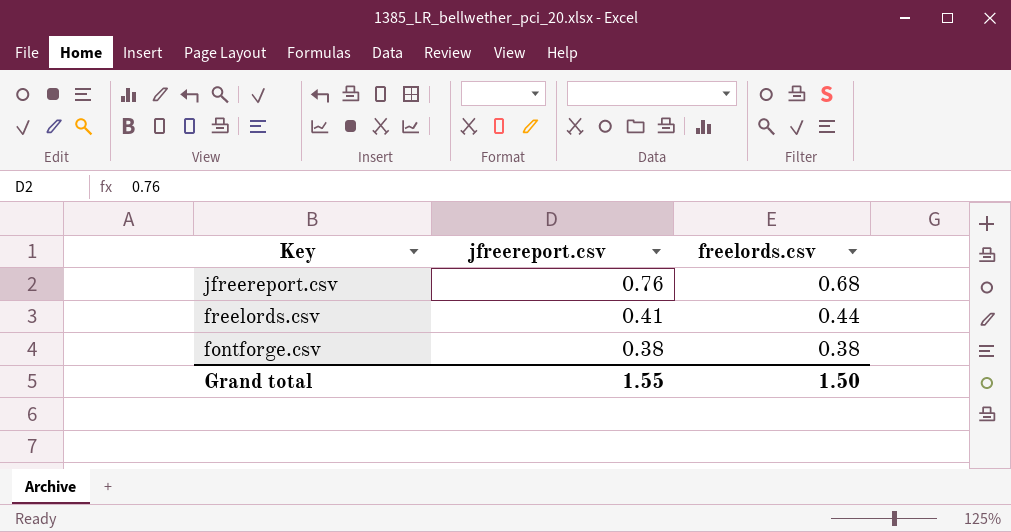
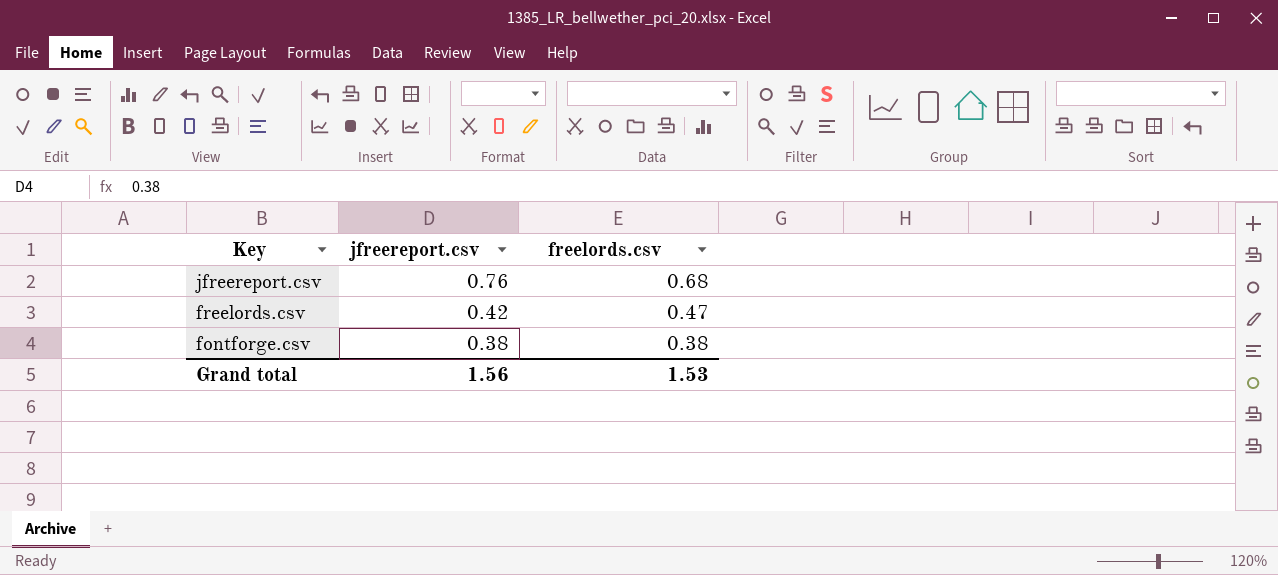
freelords.csv | jfreereport.csv: 0.41 -> 0.42
freelords.csv | freelords.csv: 0.44 -> 0.47
Grand total | jfreereport.csv: 1.55 -> 1.56
Grand total | freelords.csv: 1.50 -> 1.53

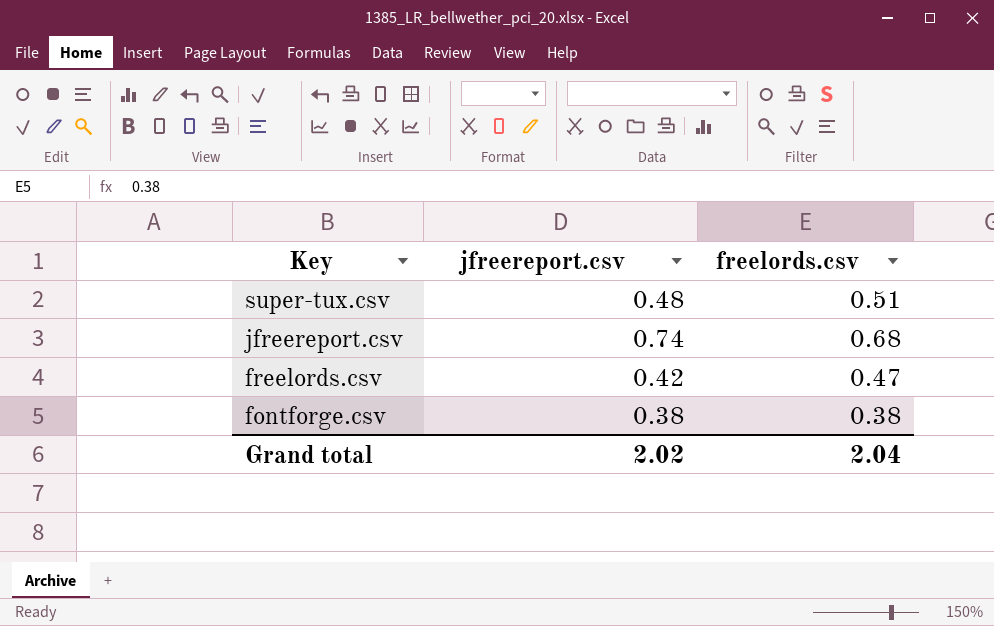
row super-tux.csv: none -> 0.48 | 0.51
jfreereport.csv | jfreereport.csv: 0.76 -> 0.74
Grand total | jfreereport.csv: 1.56 -> 2.02
Grand total | freelords.csv: 1.53 -> 2.04

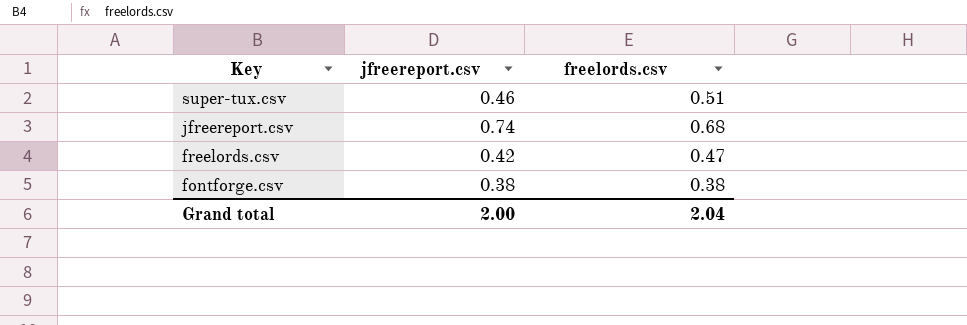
super-tux.csv | jfreereport.csv: 0.48 -> 0.46
Grand total | jfreereport.csv: 2.02 -> 2.00

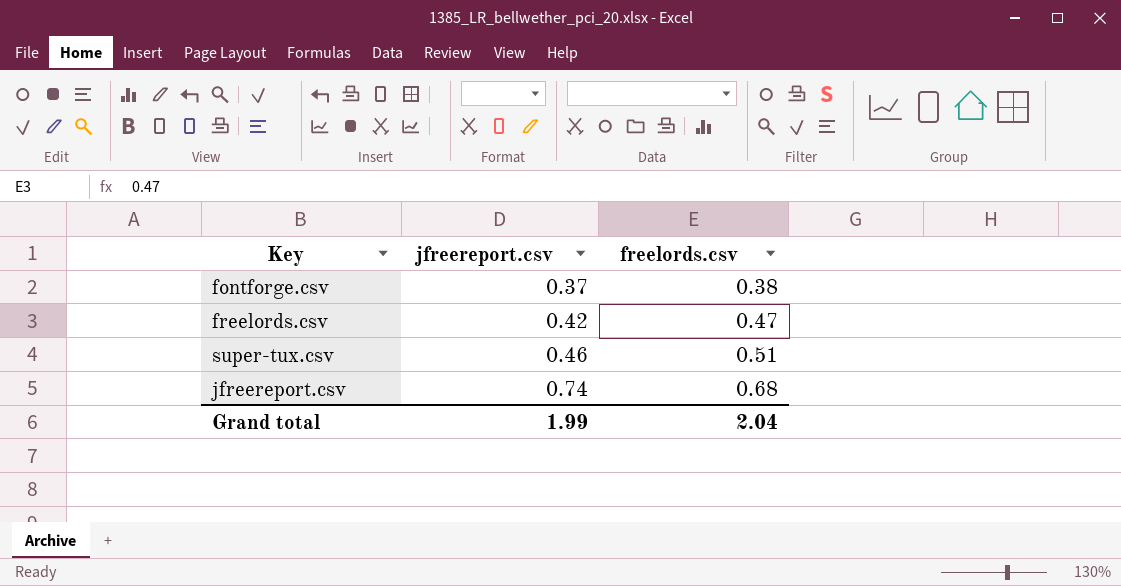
row order: Key descending -> jfreereport.csv ascending
fontforge.csv | jfreereport.csv: 0.38 -> 0.37
Grand total | jfreereport.csv: 2.00 -> 1.99

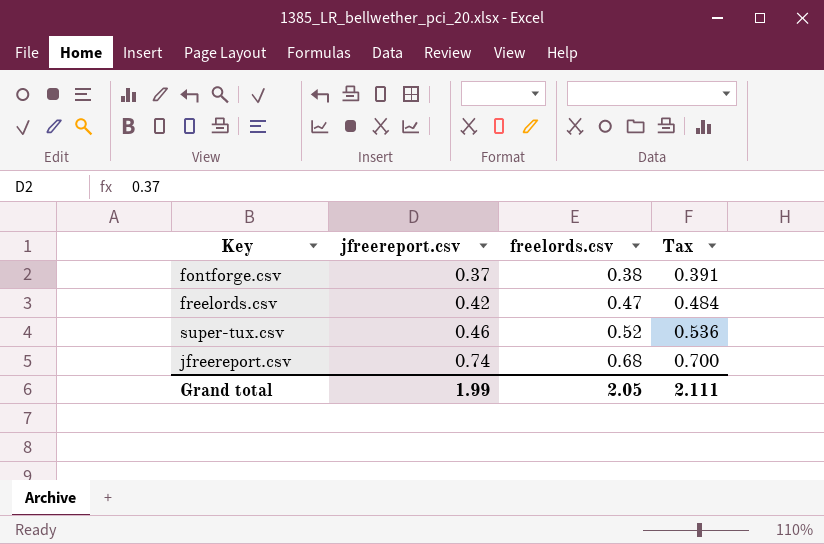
column Tax | formula: none -> [freelords.csv] * 1.03
super-tux.csv | freelords.csv: 0.51 -> 0.52
Grand total | freelords.csv: 2.04 -> 2.05

